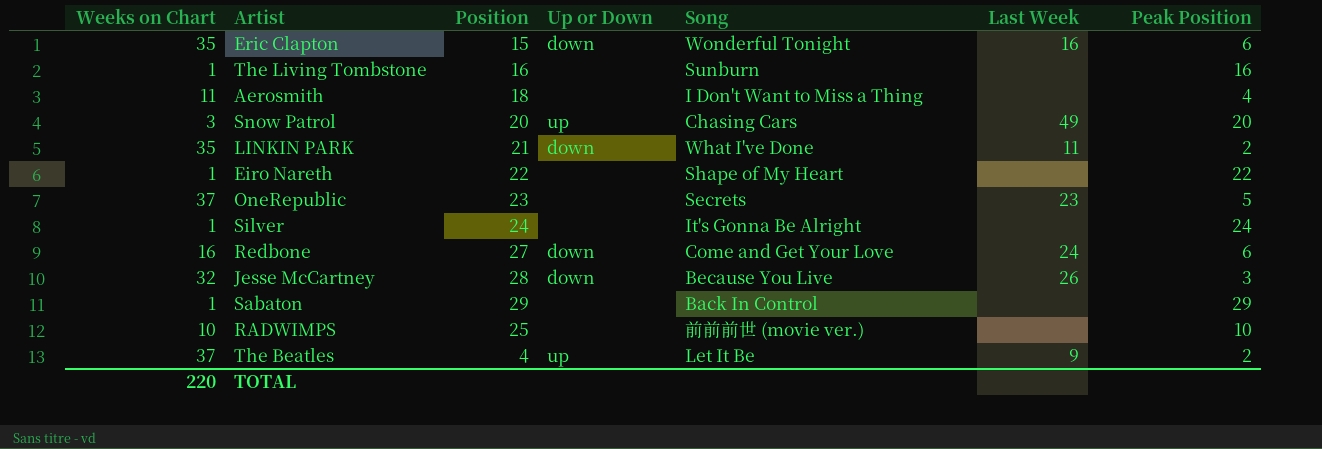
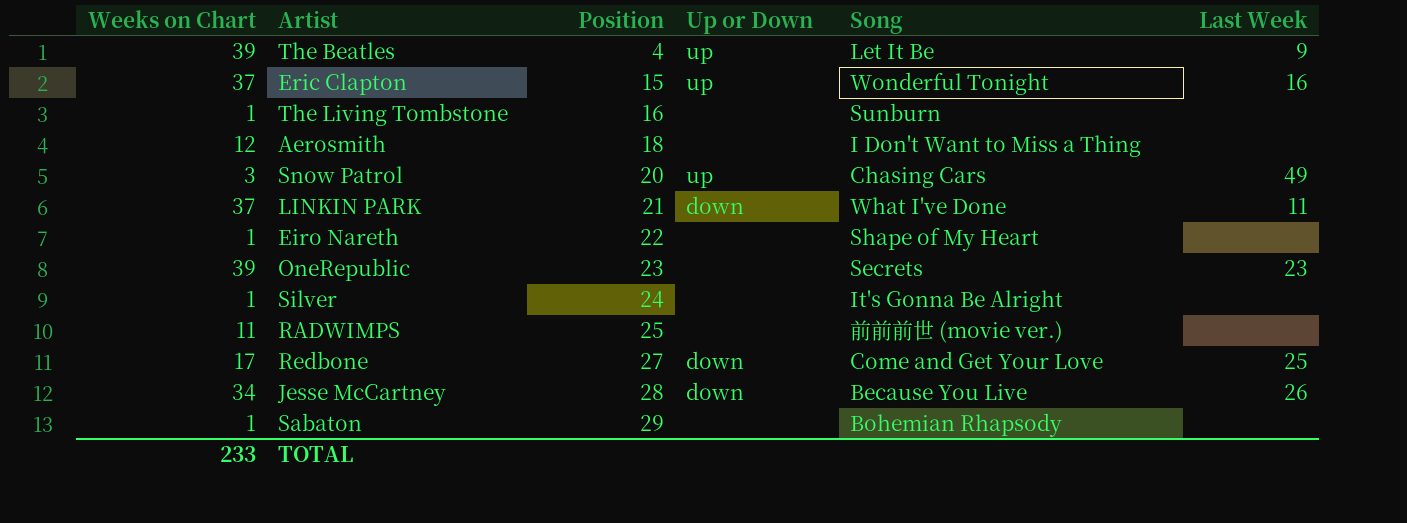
row order: none -> Position ascending
column Peak Position | position: 7 -> none
The Beatles | Weeks on Chart: 37 -> 39
Eric Clapton | Weeks on Chart: 35 -> 37
Eric Clapton | Up or Down: down -> up
Aerosmith | Weeks on Chart: 11 -> 12
LINKIN PARK | Weeks on Chart: 35 -> 37
OneRepublic | Weeks on Chart: 37 -> 39
RADWIMPS | Weeks on Chart: 10 -> 11
Redbone | Weeks on Chart: 16 -> 17
Redbone | Last Week: 24 -> 25
Jesse McCartney | Weeks on Chart: 32 -> 34
Sabaton | Song: Back In Control -> Bohemian Rhapsody
TOTAL | Weeks on Chart: 220 -> 233

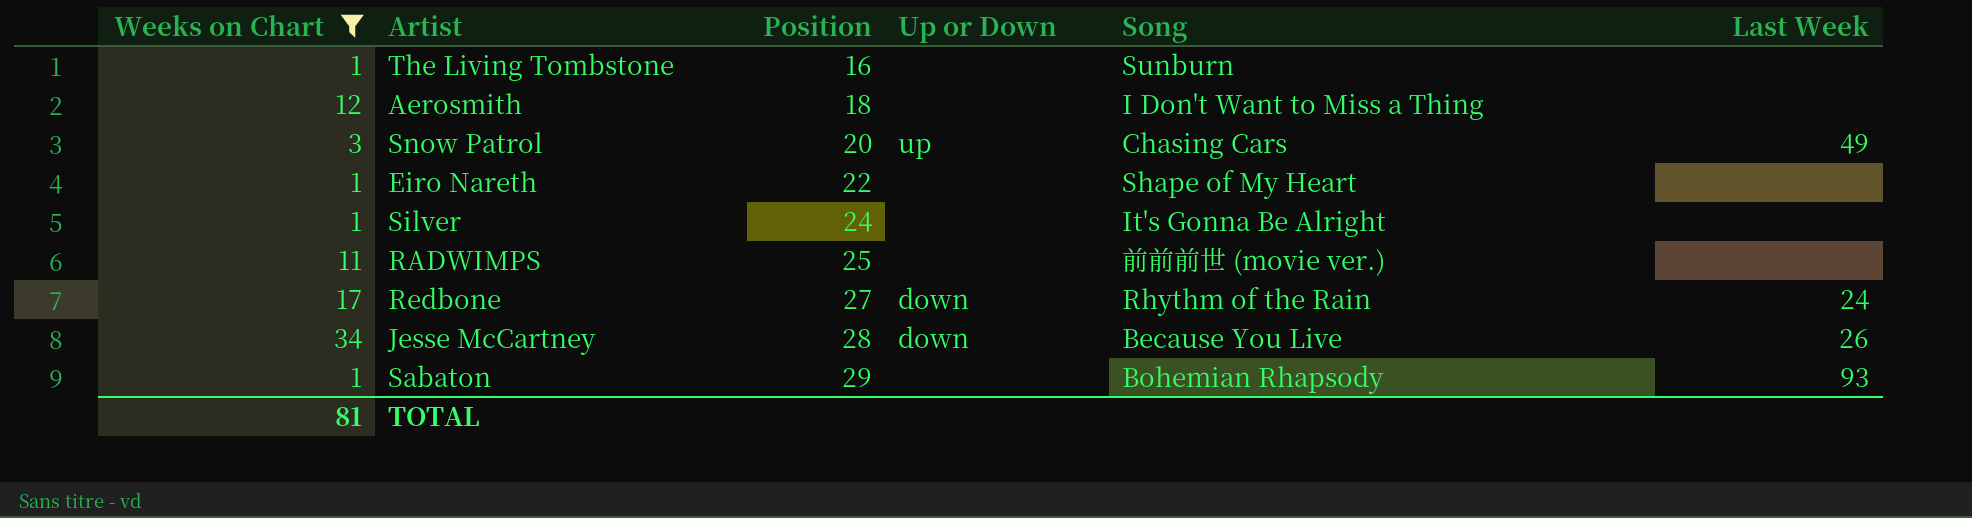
filter: none -> Weeks on Chart <= 34
Redbone | Song: Come and Get Your Love -> Rhythm of the Rain
Redbone | Last Week: 25 -> 24
Sabaton | Last Week: none -> 93
TOTAL | Weeks on Chart: 233 -> 81

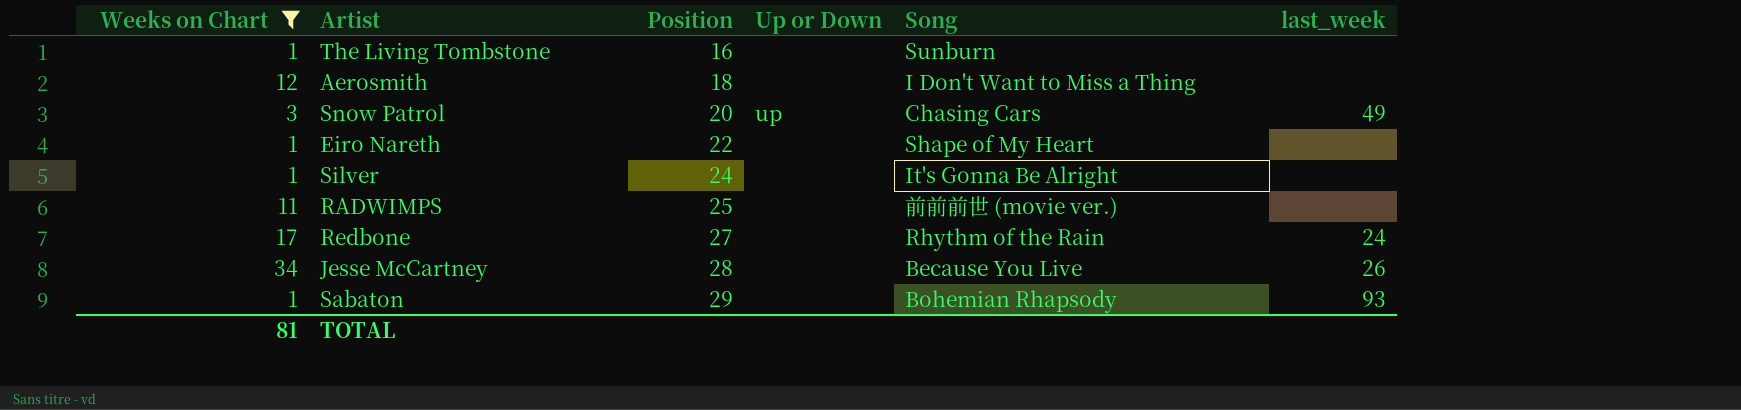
column name: Last Week -> last_week
Redbone | Up or Down: down -> none
Jesse McCartney | Up or Down: down -> none

